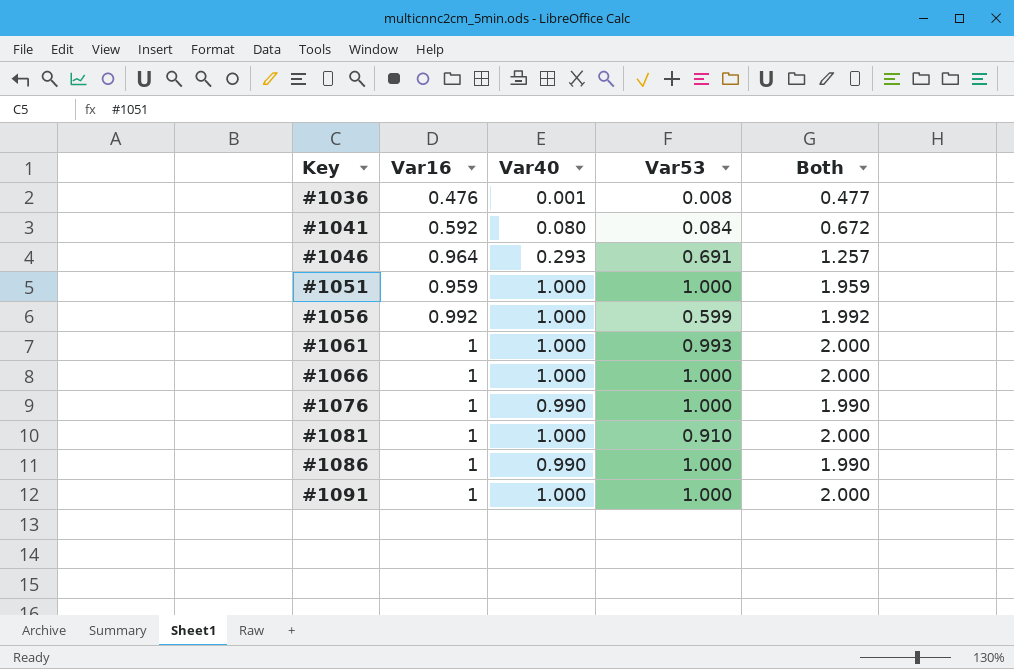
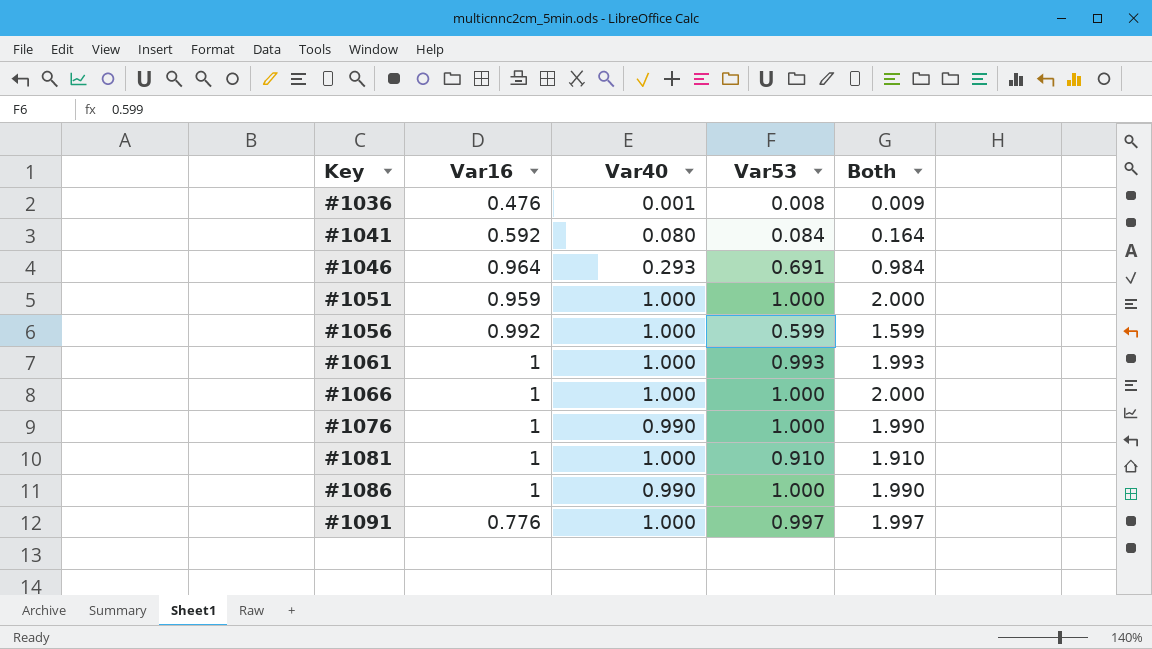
column Both | formula: [Var16] + [Var40] -> [Var40] + [Var53]
#1091 | Var16: 1 -> 0.776
#1091 | Var53: 1.000 -> 0.997

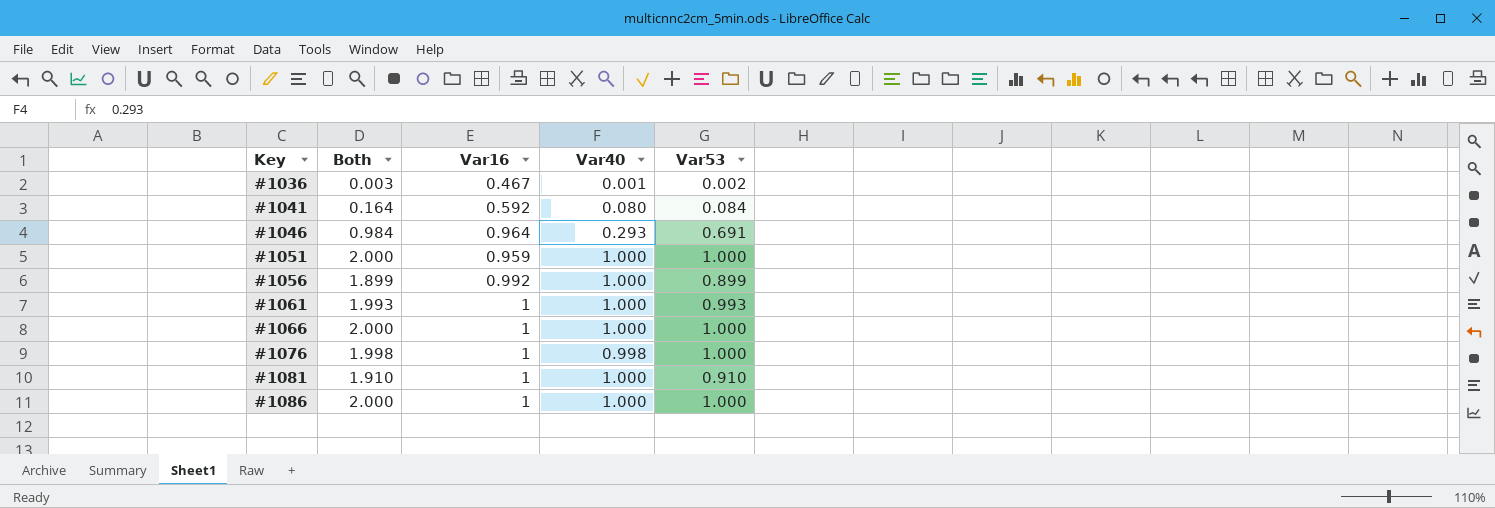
column Both | position: 5 -> 2
row #1091: 0.776 | 1.000 | 0.997 | 1.997 -> none
#1036 | Both: 0.009 -> 0.003
#1036 | Var16: 0.476 -> 0.467
#1036 | Var53: 0.008 -> 0.002
#1056 | Both: 1.599 -> 1.899
#1056 | Var53: 0.599 -> 0.899
#1076 | Both: 1.990 -> 1.998
#1076 | Var40: 0.990 -> 0.998
#1086 | Both: 1.990 -> 2.000
#1086 | Var40: 0.990 -> 1.000

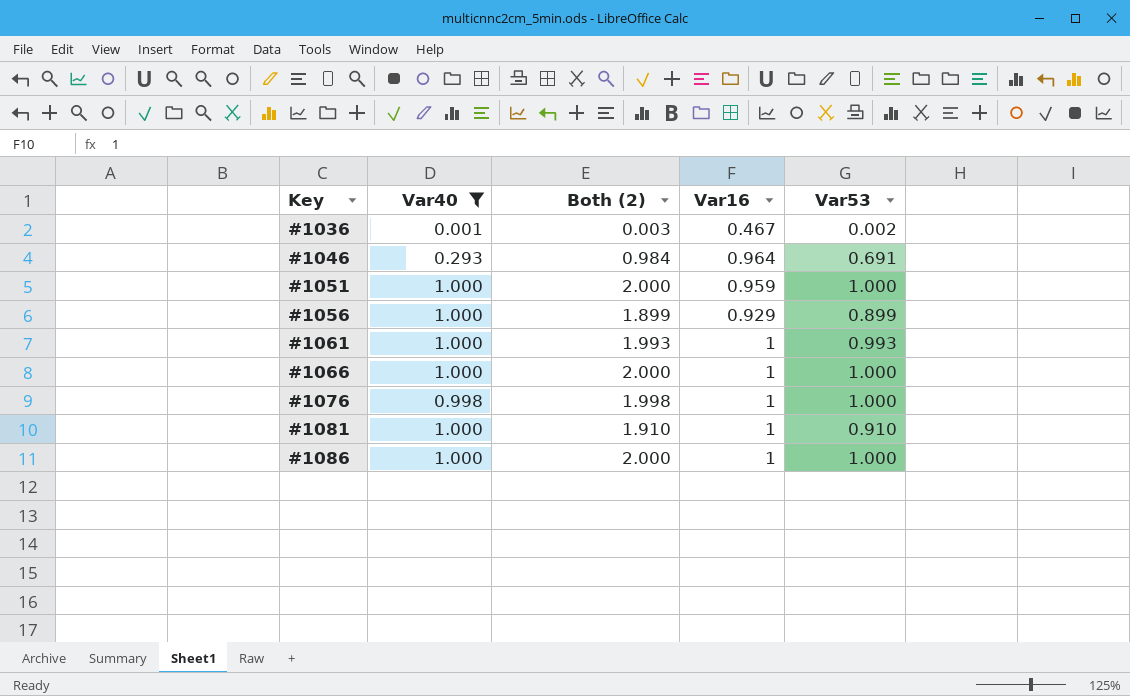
filter: none -> Var40 != 0.080
column Var40 | position: 4 -> 2
column name: Both -> Both (2)
#1056 | Var16: 0.992 -> 0.929

